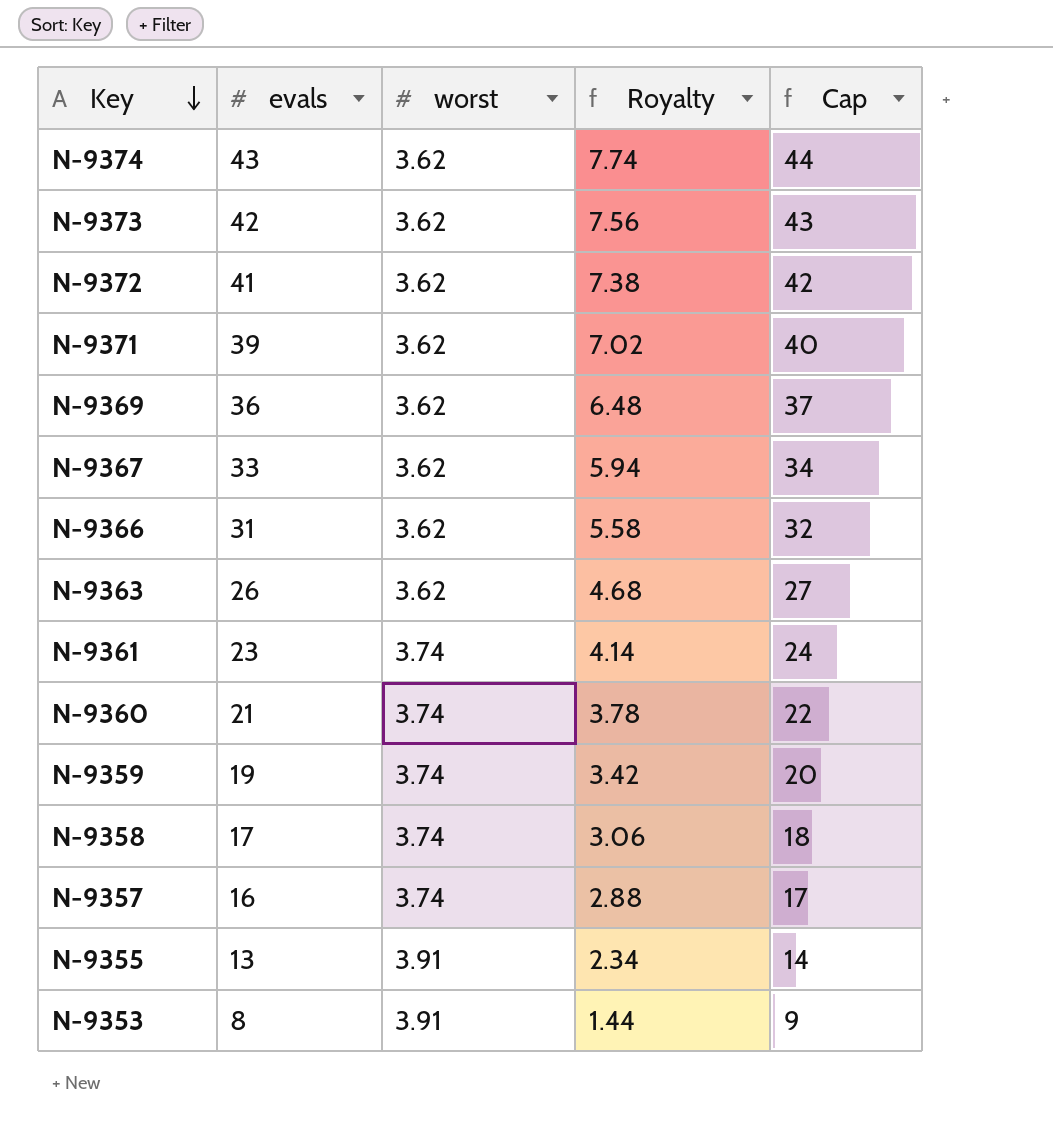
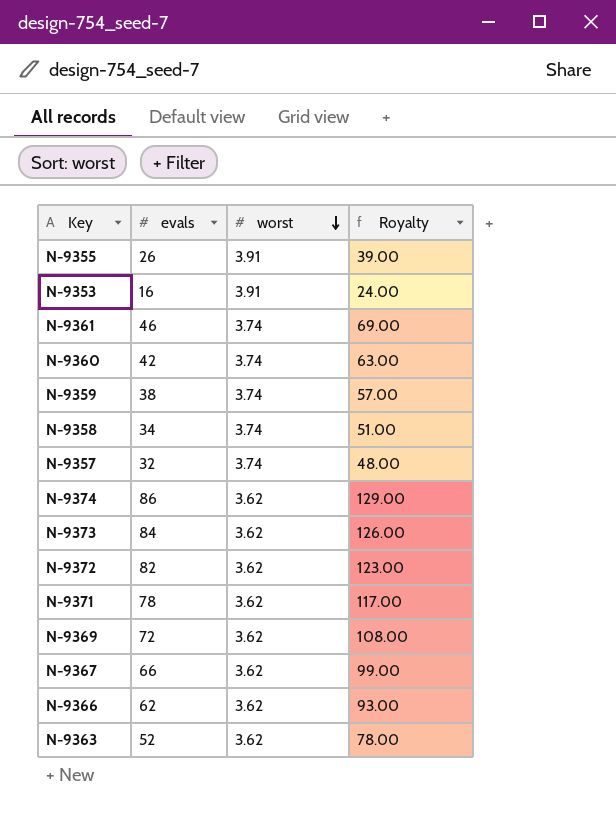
row order: Key descending -> worst descending
column Cap | formula: [evals] + 1 -> none
column Royalty | formula: [evals] * 0.18 -> [evals] * 1.5
N-9355 | evals: 13 -> 26
N-9353 | evals: 8 -> 16
N-9361 | evals: 23 -> 46
N-9360 | evals: 21 -> 42
N-9359 | evals: 19 -> 38
N-9358 | evals: 17 -> 34
N-9357 | evals: 16 -> 32
N-9374 | evals: 43 -> 86
N-9373 | evals: 42 -> 84
N-9372 | evals: 41 -> 82
N-9371 | evals: 39 -> 78
N-9369 | evals: 36 -> 72
N-9367 | evals: 33 -> 66
N-9366 | evals: 31 -> 62
N-9363 | evals: 26 -> 52

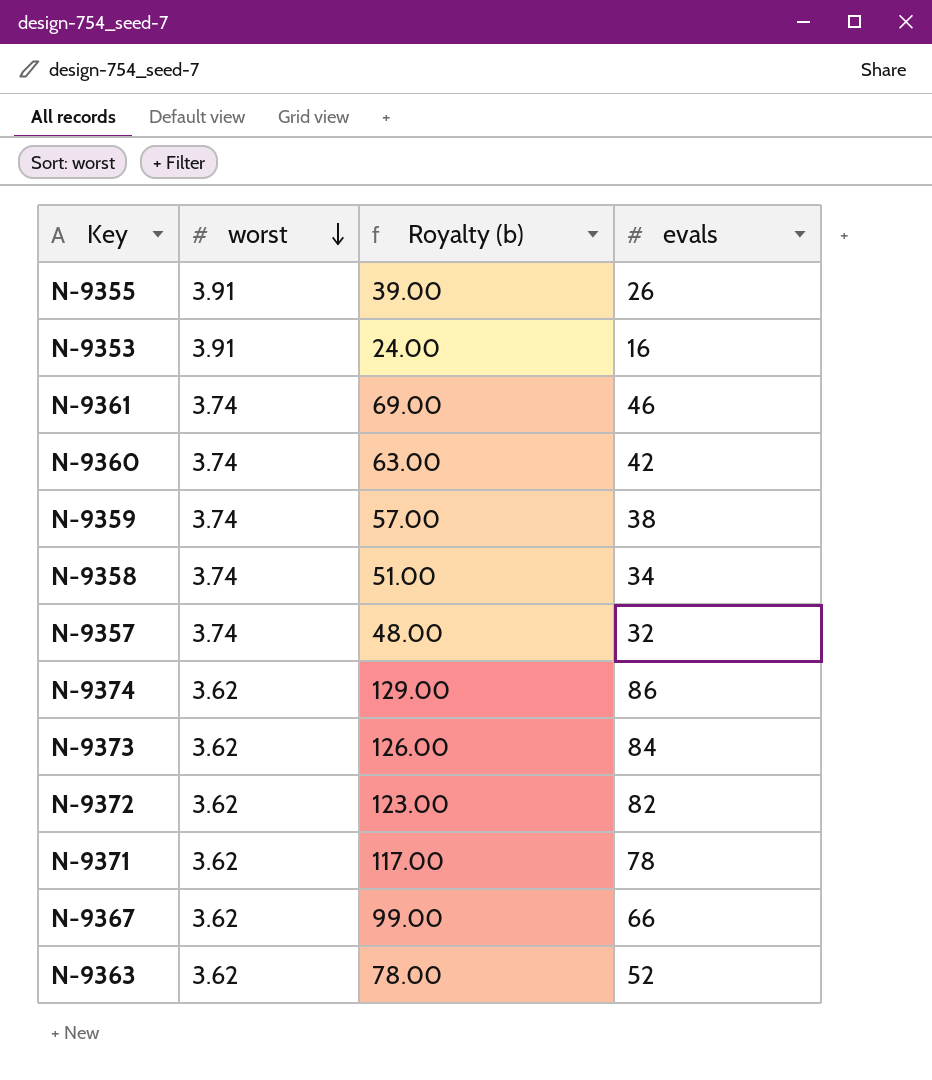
column name: Royalty -> Royalty (b)
column evals | position: 2 -> 4
row N-9369: 72 | 3.62 | 108.00 -> none
row N-9366: 62 | 3.62 | 93.00 -> none

